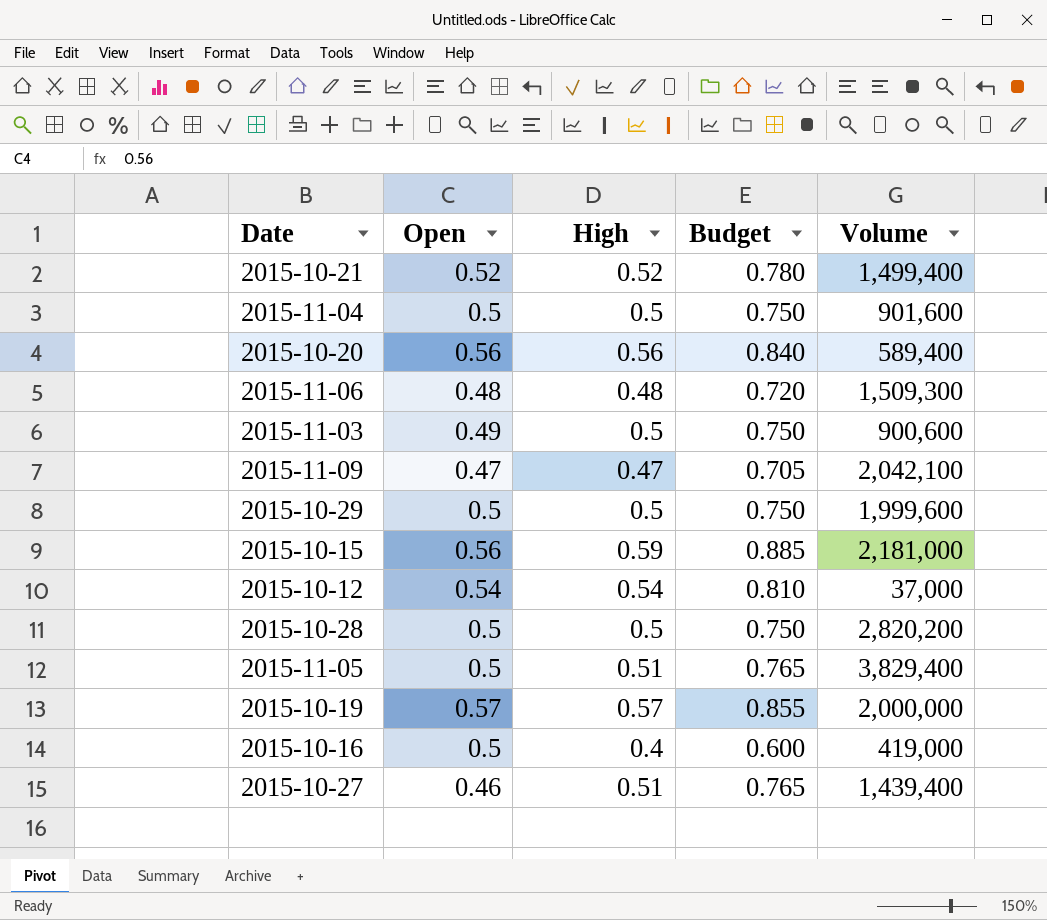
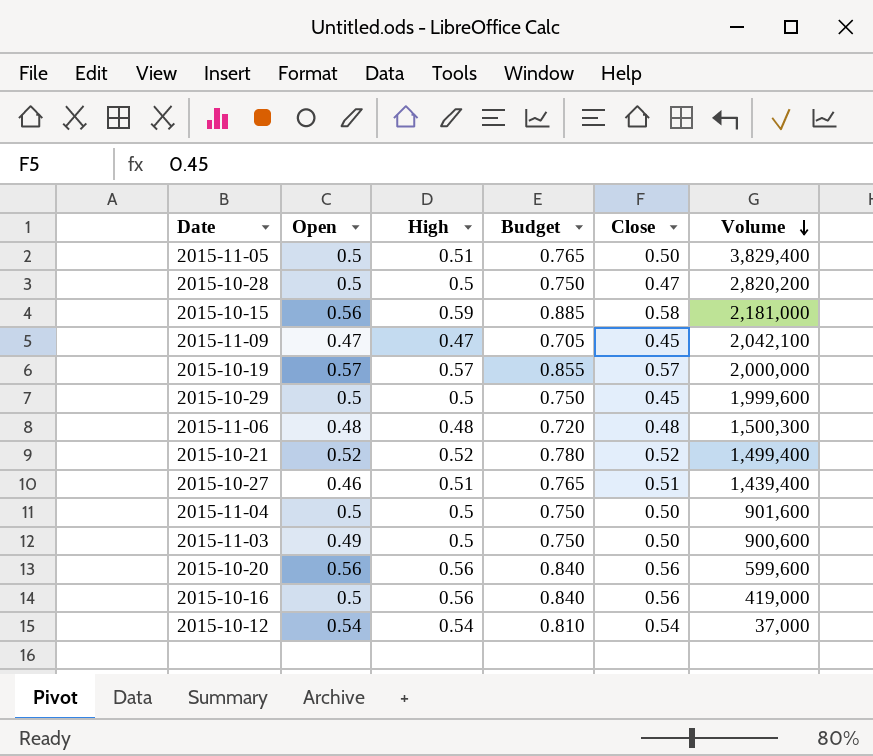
row order: none -> Volume descending
column Close | position: none -> 5
2015-11-06 | Volume: 1,509,300 -> 1,500,300
2015-10-20 | Volume: 589,400 -> 599,600
2015-10-16 | High: 0.4 -> 0.56
2015-10-16 | Budget: 0.600 -> 0.840

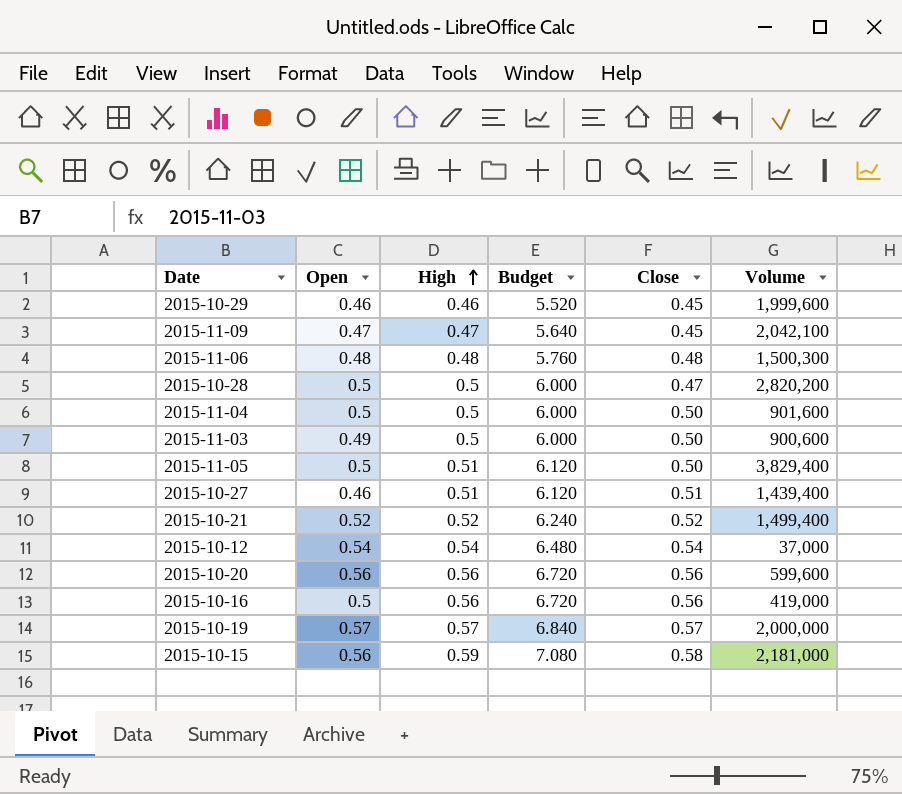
row order: Volume descending -> High ascending
column Budget | formula: [High] * 1.5 -> [High] * 12
2015-10-29 | Open: 0.5 -> 0.46
2015-10-29 | High: 0.5 -> 0.46

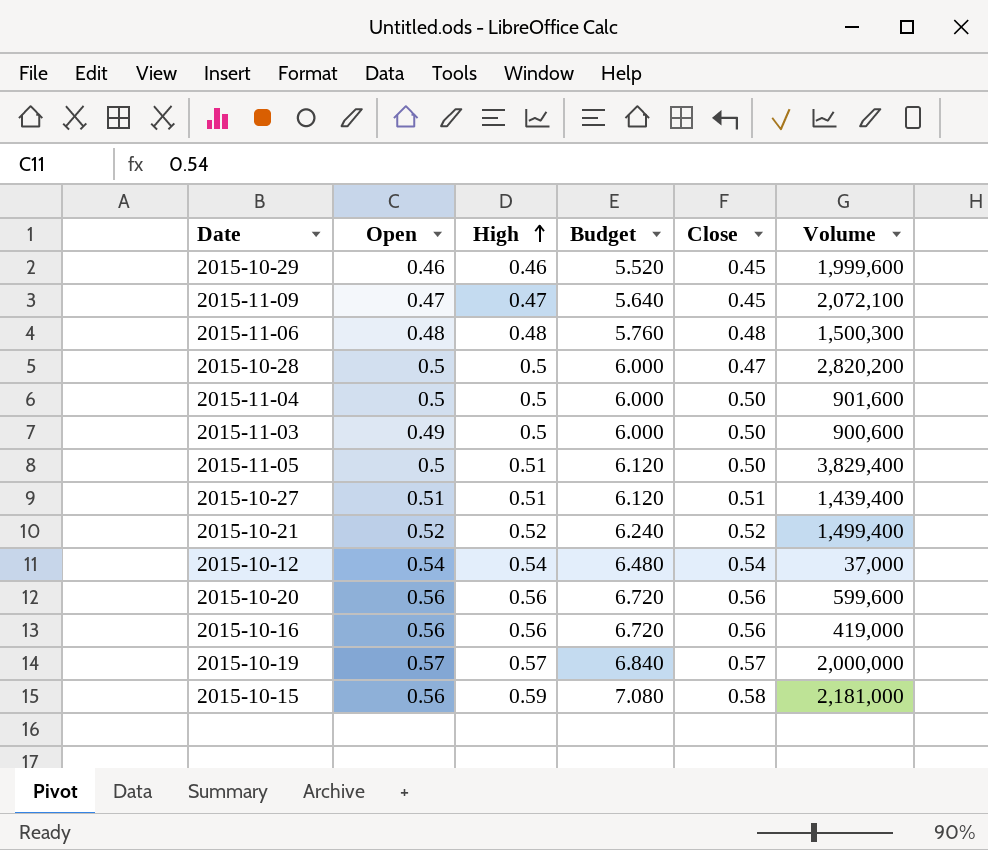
2015-11-09 | Volume: 2,042,100 -> 2,072,100
2015-10-27 | Open: 0.46 -> 0.51
2015-10-16 | Open: 0.5 -> 0.56

